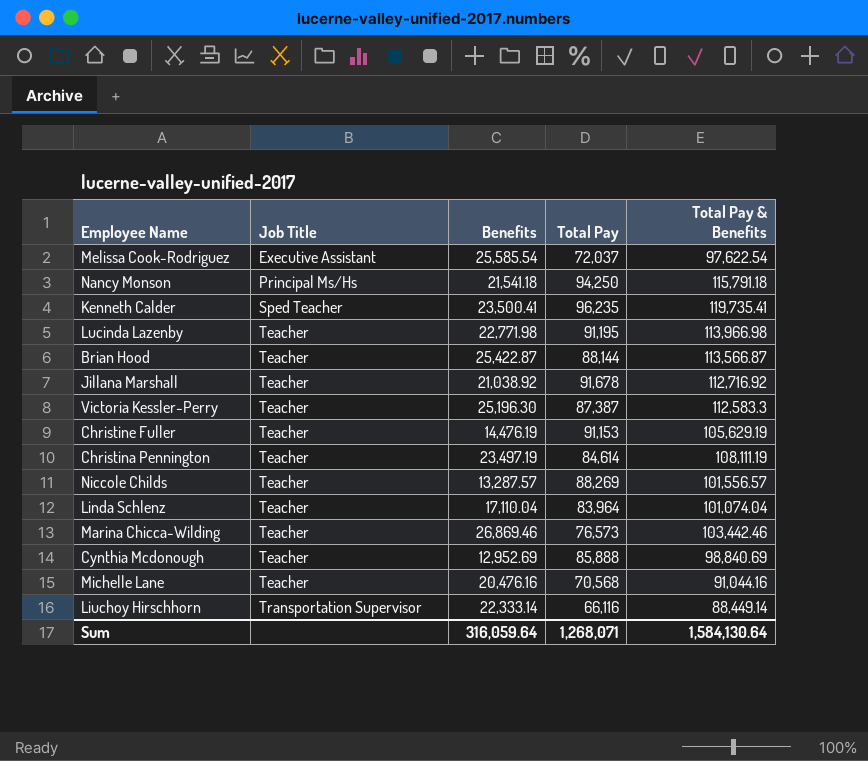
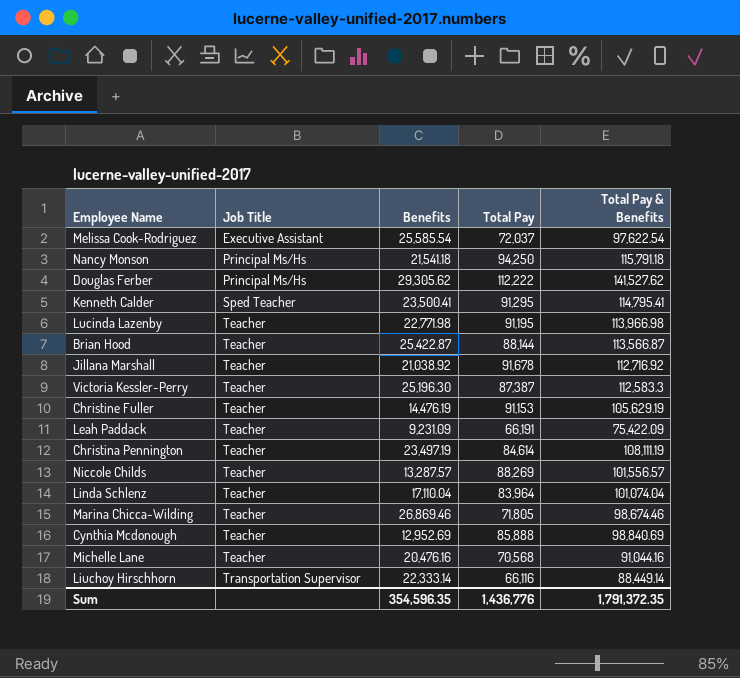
row Douglas Ferber: none -> Principal Ms/Hs | 29,305.62 | 112,222 | 141,527.62
Kenneth Calder | Total Pay: 96,235 -> 91,295
Kenneth Calder | Total Pay & Benefits: 119,735.41 -> 114,795.41
row Leah Paddack: none -> Teacher | 9,231.09 | 66,191 | 75,422.09
Marina Chicca-Wilding | Total Pay: 76,573 -> 71,805
Marina Chicca-Wilding | Total Pay & Benefits: 103,442.46 -> 98,674.46
Sum | Benefits: 316,059.64 -> 354,596.35
Sum | Total Pay: 1,268,071 -> 1,436,776
Sum | Total Pay & Benefits: 1,584,130.64 -> 1,791,372.35

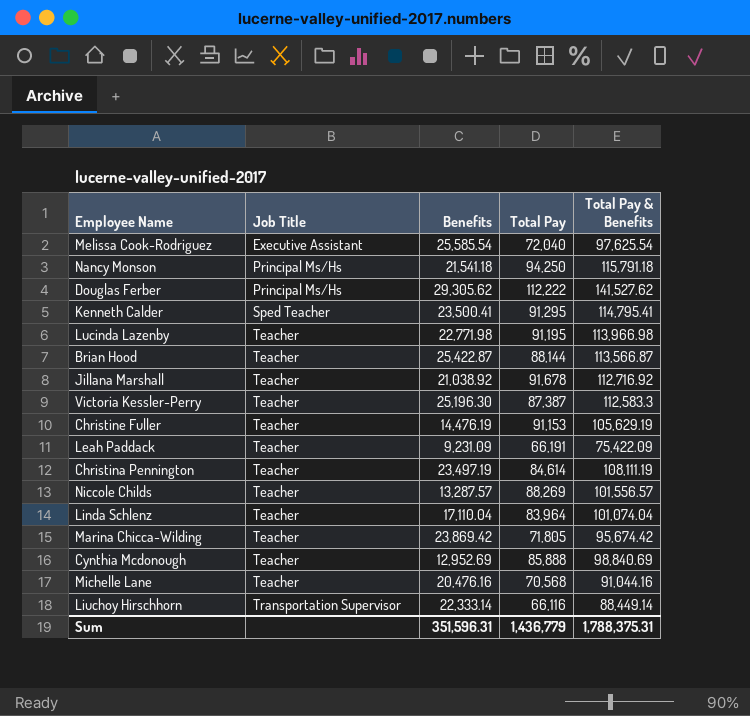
Melissa Cook-Rodriguez | Total Pay: 72,037 -> 72,040
Melissa Cook-Rodriguez | Total Pay & Benefits: 97,622.54 -> 97,625.54
Marina Chicca-Wilding | Benefits: 26,869.46 -> 23,869.42
Marina Chicca-Wilding | Total Pay & Benefits: 98,674.46 -> 95,674.42
Sum | Benefits: 354,596.35 -> 351,596.31
Sum | Total Pay: 1,436,776 -> 1,436,779
Sum | Total Pay & Benefits: 1,791,372.35 -> 1,788,375.31

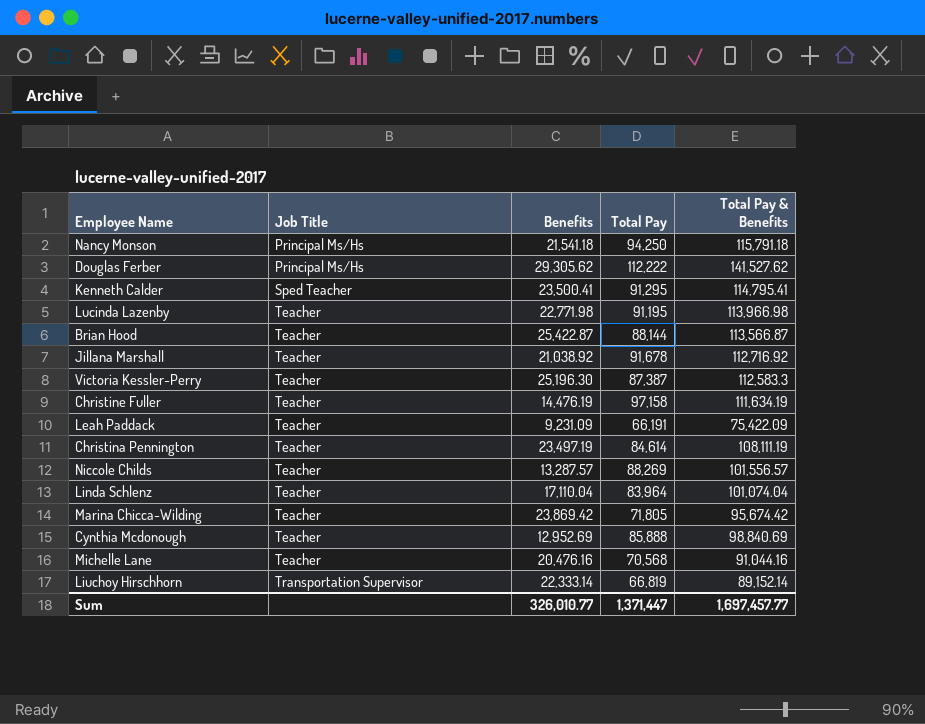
row Melissa Cook-Rodriguez: Executive Assistant | 25,585.54 | 72,040 | 97,625.54 -> none
Christine Fuller | Total Pay: 91,153 -> 97,158
Christine Fuller | Total Pay & Benefits: 105,629.19 -> 111,634.19
Liuchoy Hirschhorn | Total Pay: 66,116 -> 66,819
Liuchoy Hirschhorn | Total Pay & Benefits: 88,449.14 -> 89,152.14
Sum | Benefits: 351,596.31 -> 326,010.77
Sum | Total Pay: 1,436,779 -> 1,371,447
Sum | Total Pay & Benefits: 1,788,375.31 -> 1,697,457.77

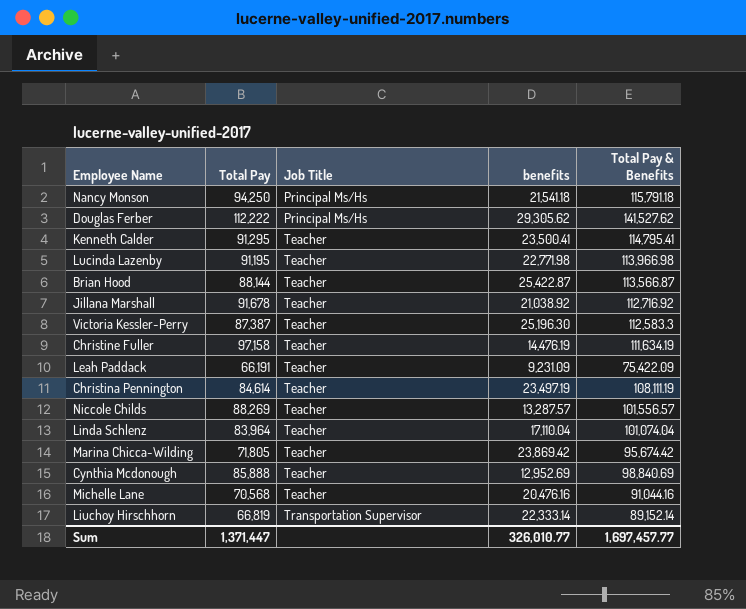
column Total Pay | position: 4 -> 2
column name: Benefits -> benefits
Kenneth Calder | Job Title: Sped Teacher -> Teacher

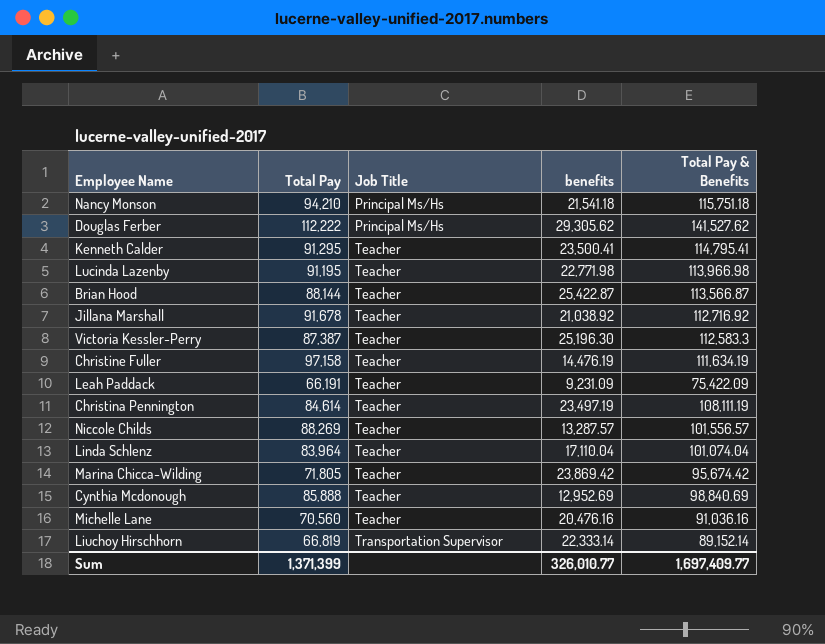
Nancy Monson | Total Pay: 94,250 -> 94,210
Nancy Monson | Total Pay & Benefits: 115,791.18 -> 115,751.18
Michelle Lane | Total Pay: 70,568 -> 70,560
Michelle Lane | Total Pay & Benefits: 91,044.16 -> 91,036.16
Sum | Total Pay: 1,371,447 -> 1,371,399
Sum | Total Pay & Benefits: 1,697,457.77 -> 1,697,409.77

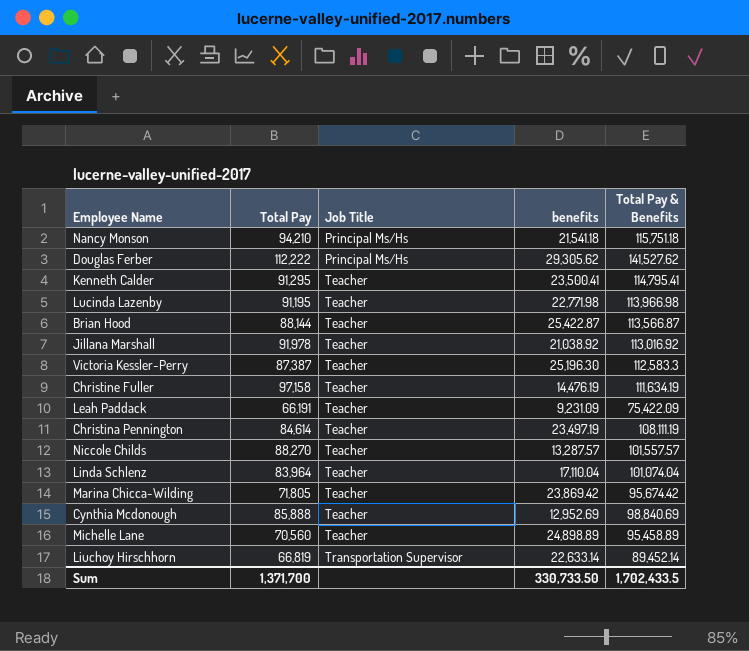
Jillana Marshall | Total Pay: 91,678 -> 91,978
Jillana Marshall | Total Pay & Benefits: 112,716.92 -> 113,016.92
Niccole Childs | Total Pay: 88,269 -> 88,270
Niccole Childs | Total Pay & Benefits: 101,556.57 -> 101,557.57
Michelle Lane | benefits: 20,476.16 -> 24,898.89
Michelle Lane | Total Pay & Benefits: 91,036.16 -> 95,458.89
Liuchoy Hirschhorn | benefits: 22,333.14 -> 22,633.14
Liuchoy Hirschhorn | Total Pay & Benefits: 89,152.14 -> 89,452.14
Sum | Total Pay: 1,371,399 -> 1,371,700
Sum | benefits: 326,010.77 -> 330,733.50
Sum | Total Pay & Benefits: 1,697,409.77 -> 1,702,433.5

